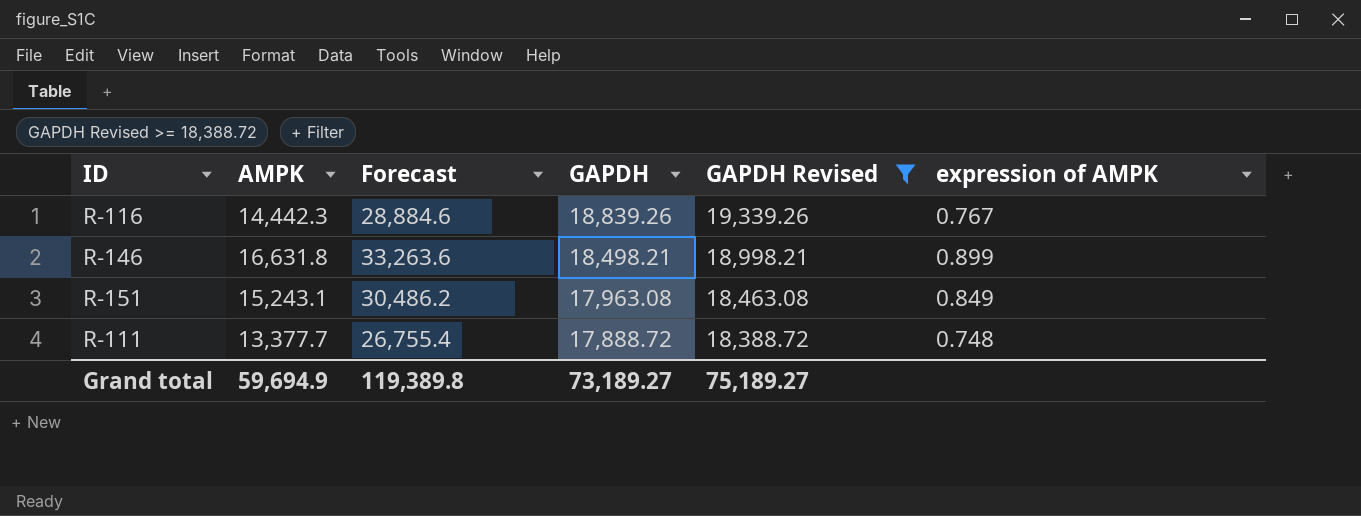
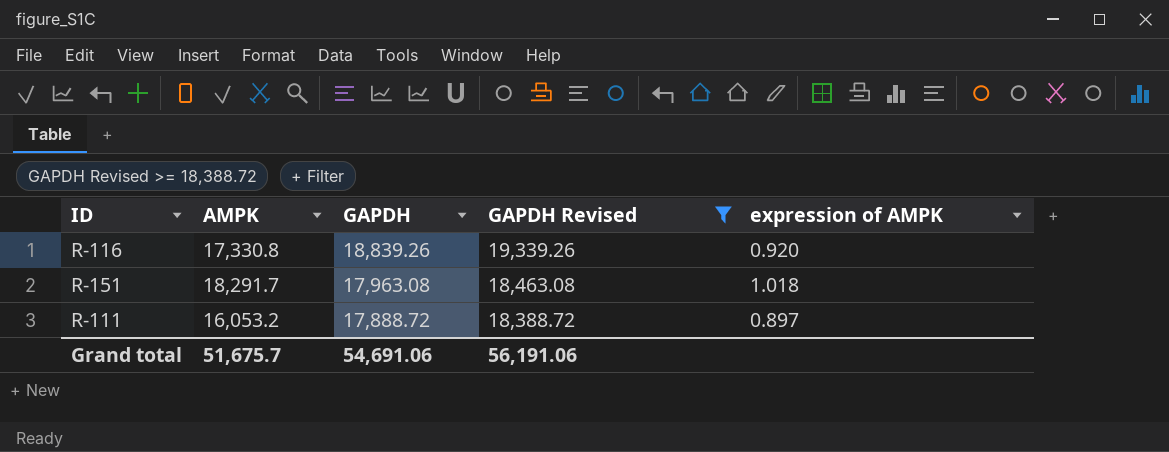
column Forecast | formula: [AMPK] * 2 -> none
row R-146: 16,631.8 | 33,263.6 | 18,498.21 | 18,998.21 | 0.899 -> none
R-116 | AMPK: 14,442.3 -> 17,330.8
R-116 | expression of AMPK: 0.767 -> 0.920
R-151 | AMPK: 15,243.1 -> 18,291.7
R-151 | expression of AMPK: 0.849 -> 1.018
R-111 | AMPK: 13,377.7 -> 16,053.2
R-111 | expression of AMPK: 0.748 -> 0.897
Grand total | AMPK: 59,694.9 -> 51,675.7
Grand total | GAPDH: 73,189.27 -> 54,691.06
Grand total | GAPDH Revised: 75,189.27 -> 56,191.06

